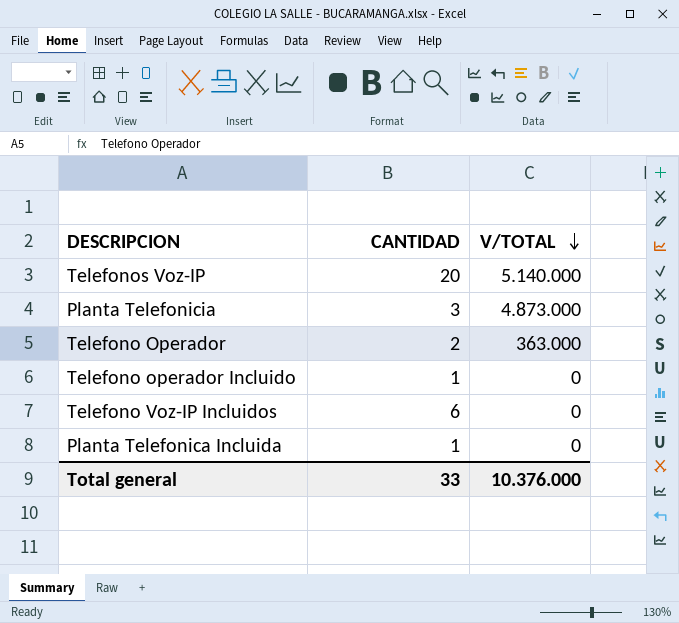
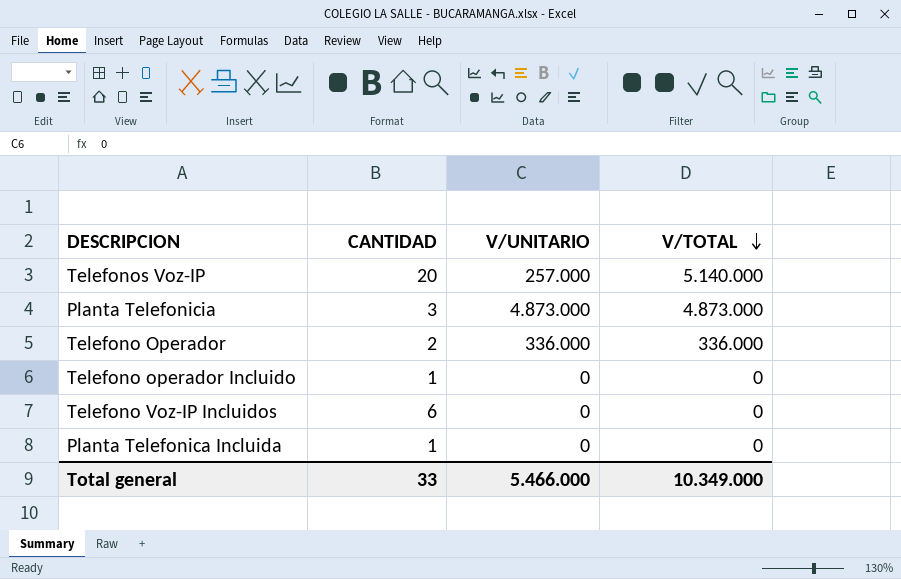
column V/UNITARIO | position: none -> 3
Telefono Operador | V/TOTAL: 363.000 -> 336.000
Total general | V/TOTAL: 10.376.000 -> 10.349.000

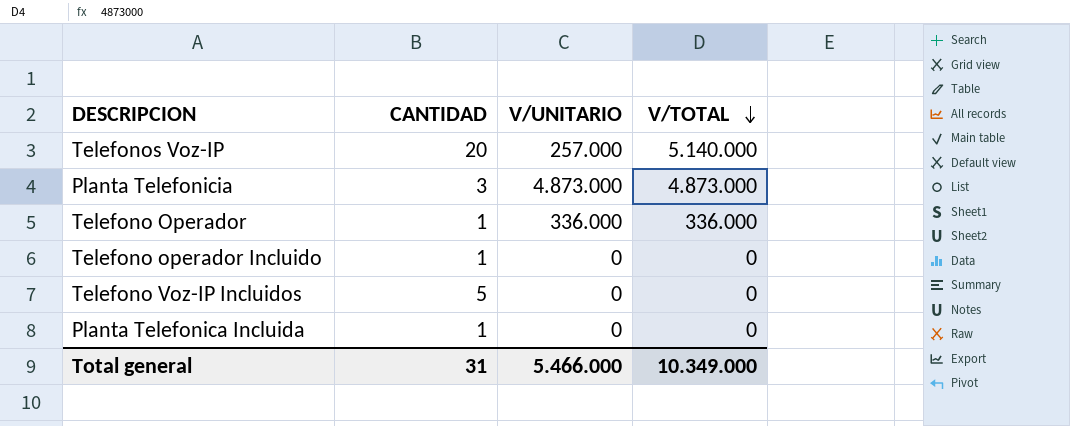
Telefono Operador | CANTIDAD: 2 -> 1
Telefono Voz-IP Incluidos | CANTIDAD: 6 -> 5
Total general | CANTIDAD: 33 -> 31

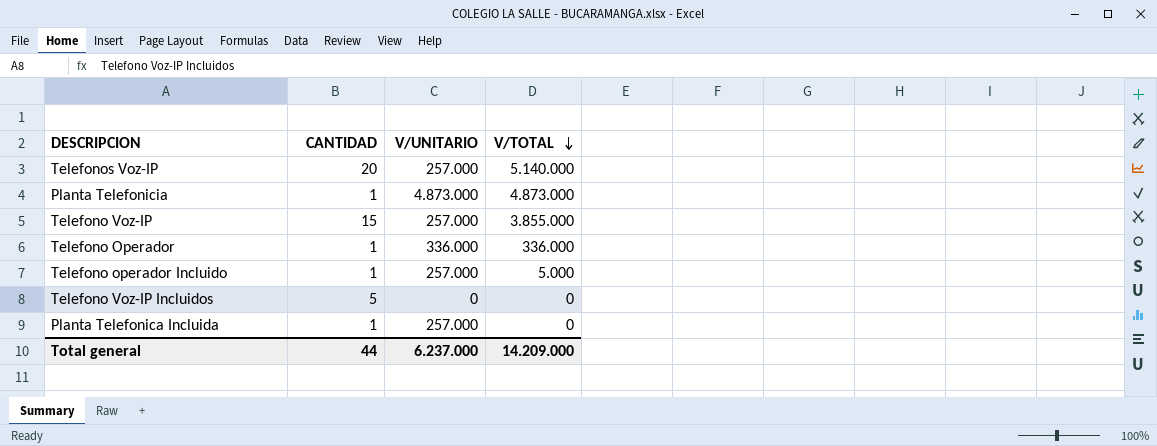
Planta Telefonicia | CANTIDAD: 3 -> 1
row Telefono Voz-IP: none -> 15 | 257.000 | 3.855.000
Telefono operador Incluido | V/UNITARIO: 0 -> 257.000
Telefono operador Incluido | V/TOTAL: 0 -> 5.000
Planta Telefonica Incluida | V/UNITARIO: 0 -> 257.000
Total general | CANTIDAD: 31 -> 44
Total general | V/UNITARIO: 5.466.000 -> 6.237.000
Total general | V/TOTAL: 10.349.000 -> 14.209.000

